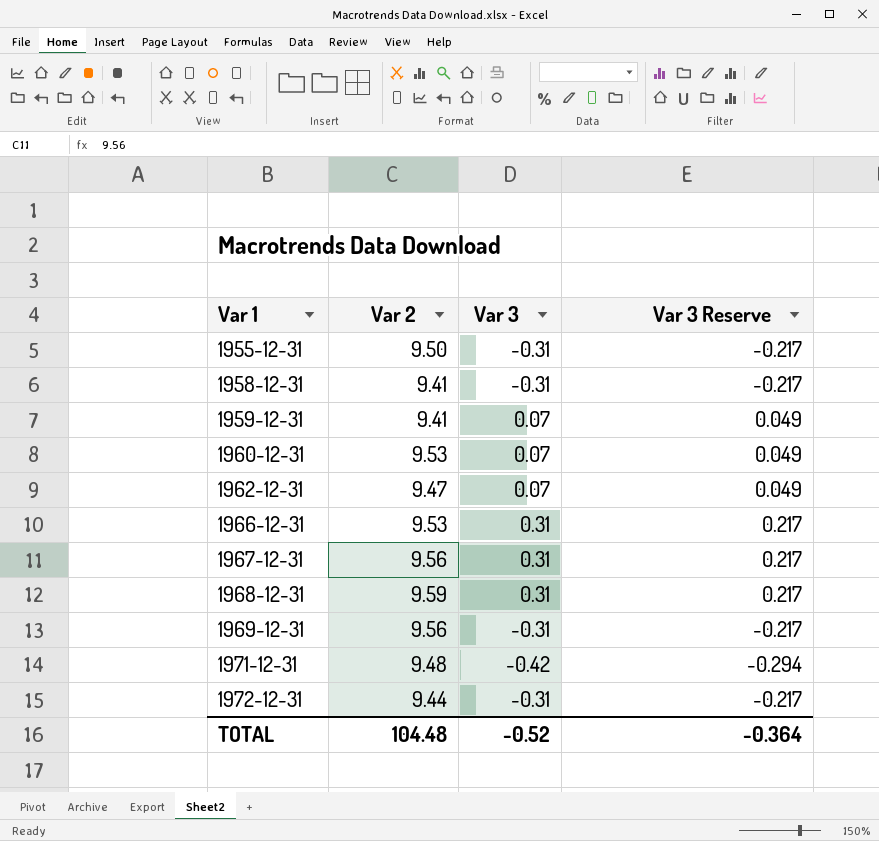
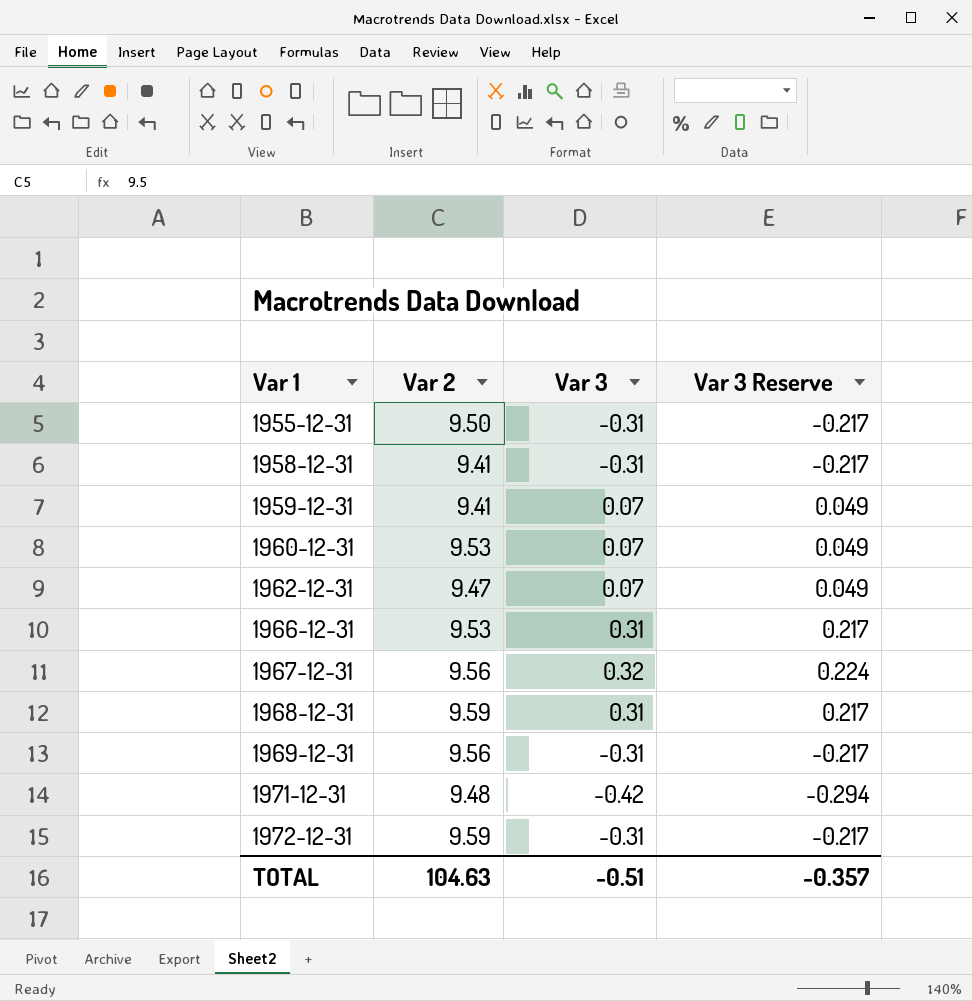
1967-12-31 | Var 3: 0.31 -> 0.32
1967-12-31 | Var 3 Reserve: 0.217 -> 0.224
1972-12-31 | Var 2: 9.44 -> 9.59
TOTAL | Var 2: 104.48 -> 104.63
TOTAL | Var 3: -0.52 -> -0.51
TOTAL | Var 3 Reserve: -0.364 -> -0.357

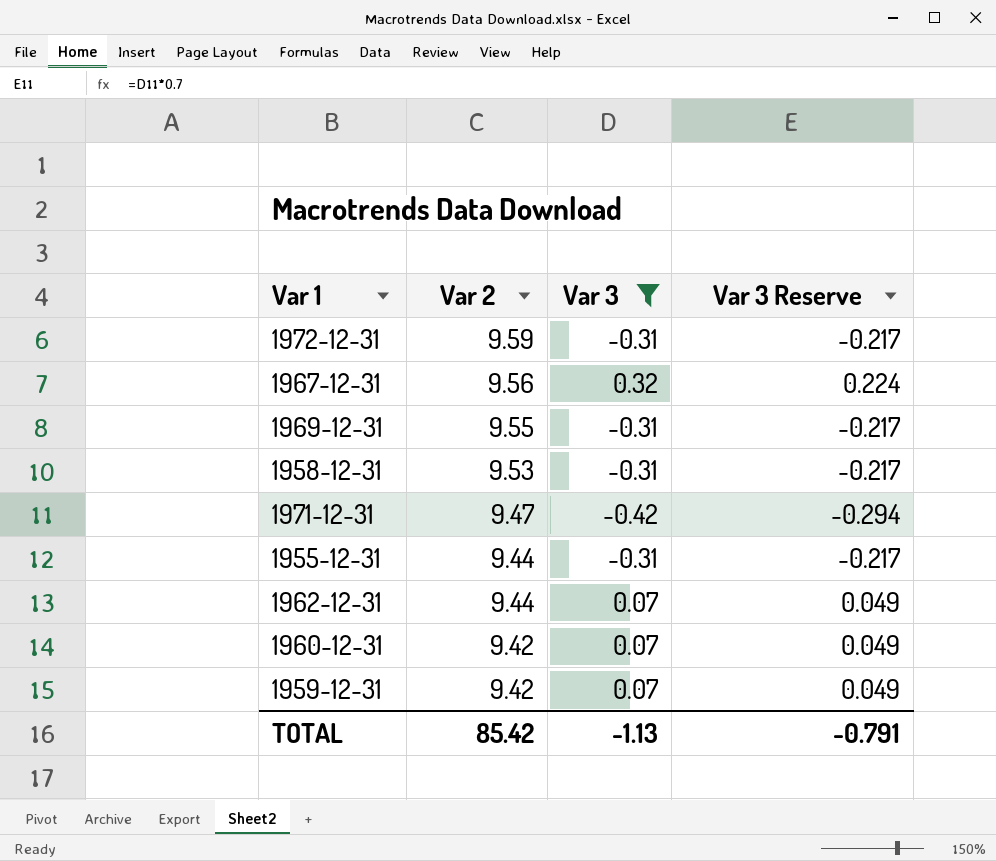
filter: none -> Var 3 != 0.31
row order: Var 1 ascending -> Var 2 descending
1969-12-31 | Var 2: 9.56 -> 9.55
1958-12-31 | Var 2: 9.41 -> 9.53
1971-12-31 | Var 2: 9.48 -> 9.47
1955-12-31 | Var 2: 9.50 -> 9.44
1962-12-31 | Var 2: 9.47 -> 9.44
1960-12-31 | Var 2: 9.53 -> 9.42
1959-12-31 | Var 2: 9.41 -> 9.42
TOTAL | Var 2: 104.63 -> 85.42
TOTAL | Var 3: -0.51 -> -1.13
TOTAL | Var 3 Reserve: -0.357 -> -0.791

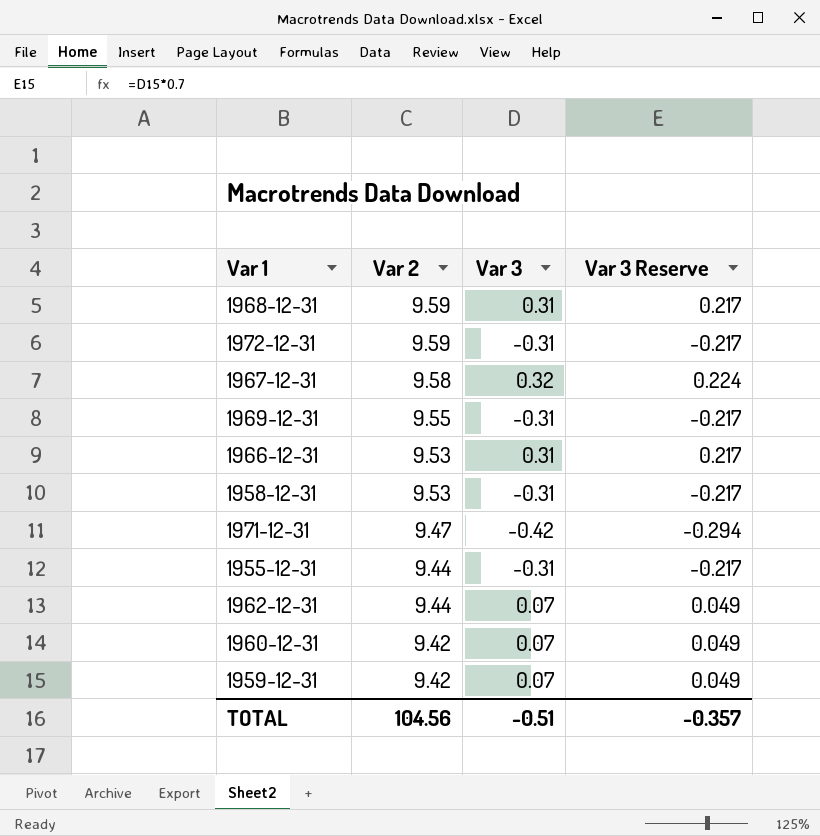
filter: Var 3 != 0.31 -> none
1967-12-31 | Var 2: 9.56 -> 9.58
TOTAL | Var 2: 85.42 -> 104.56
TOTAL | Var 3: -1.13 -> -0.51
TOTAL | Var 3 Reserve: -0.791 -> -0.357

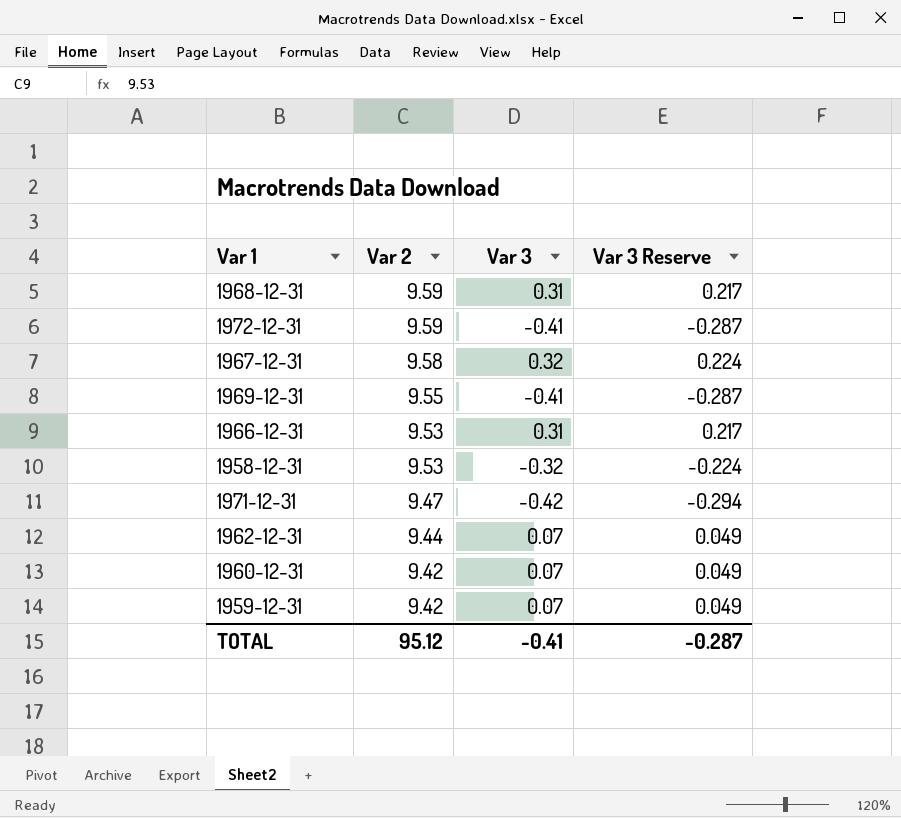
row 1955-12-31: 9.44 | -0.31 | -0.217 -> none
1972-12-31 | Var 3: -0.31 -> -0.41
1972-12-31 | Var 3 Reserve: -0.217 -> -0.287
1969-12-31 | Var 3: -0.31 -> -0.41
1969-12-31 | Var 3 Reserve: -0.217 -> -0.287
1958-12-31 | Var 3: -0.31 -> -0.32
1958-12-31 | Var 3 Reserve: -0.217 -> -0.224
TOTAL | Var 2: 104.56 -> 95.12
TOTAL | Var 3: -0.51 -> -0.41
TOTAL | Var 3 Reserve: -0.357 -> -0.287

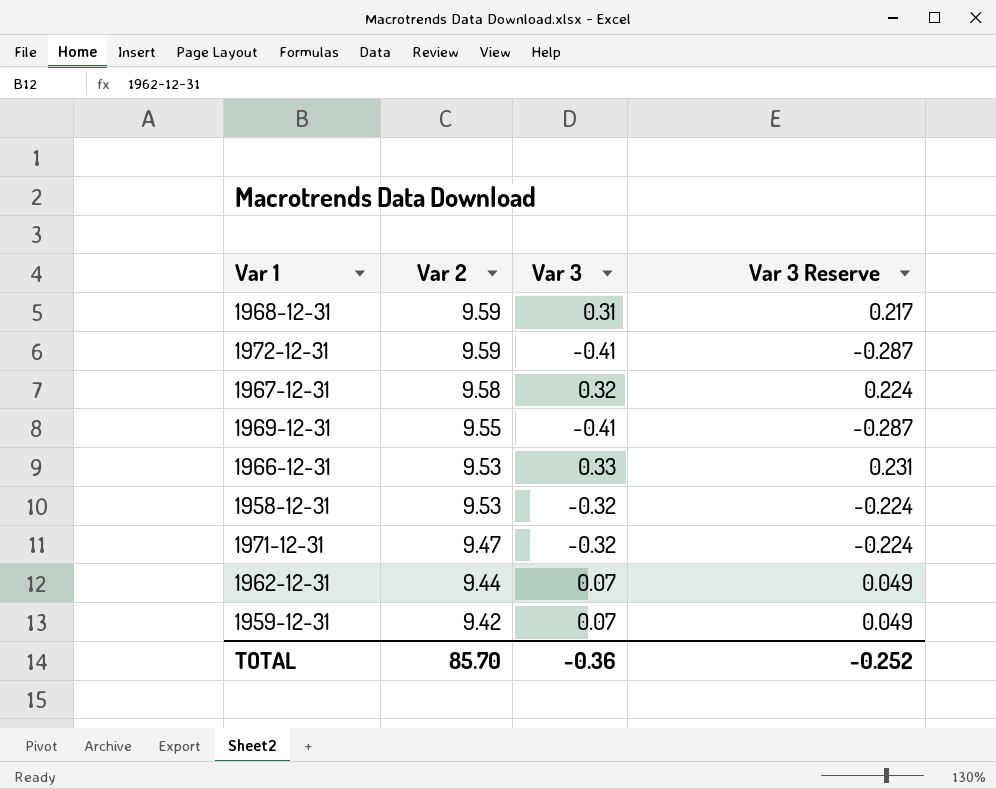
row 1960-12-31: 9.42 | 0.07 | 0.049 -> none
1966-12-31 | Var 3: 0.31 -> 0.33
1966-12-31 | Var 3 Reserve: 0.217 -> 0.231
1971-12-31 | Var 3: -0.42 -> -0.32
1971-12-31 | Var 3 Reserve: -0.294 -> -0.224
TOTAL | Var 2: 95.12 -> 85.70
TOTAL | Var 3: -0.41 -> -0.36
TOTAL | Var 3 Reserve: -0.287 -> -0.252

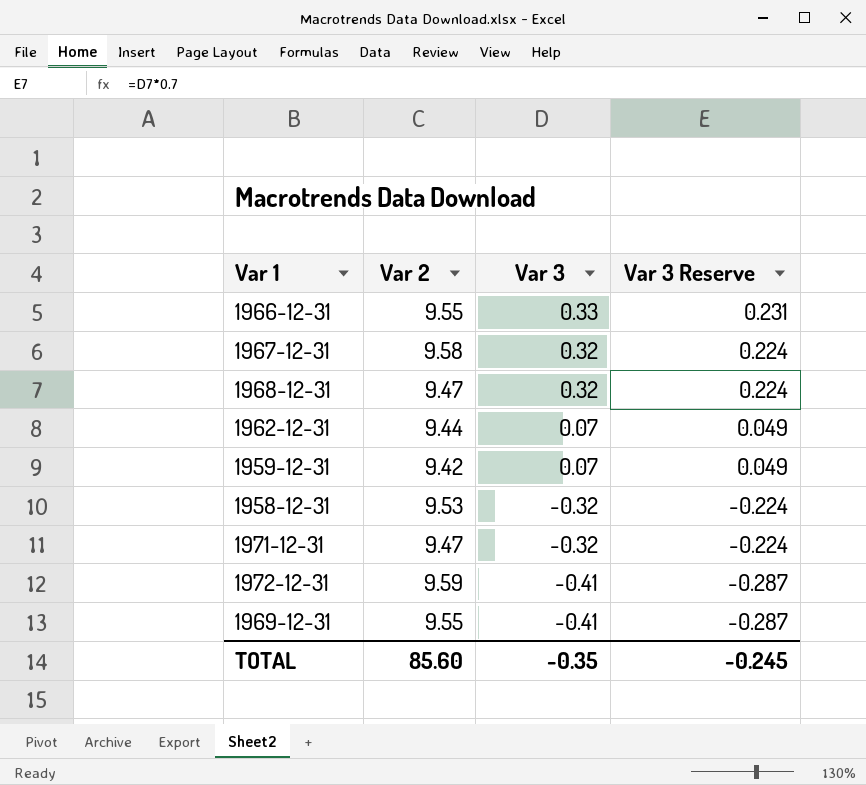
row order: Var 2 descending -> Var 3 descending
1966-12-31 | Var 2: 9.53 -> 9.55
1968-12-31 | Var 2: 9.59 -> 9.47
1968-12-31 | Var 3: 0.31 -> 0.32
1968-12-31 | Var 3 Reserve: 0.217 -> 0.224
TOTAL | Var 2: 85.70 -> 85.60
TOTAL | Var 3: -0.36 -> -0.35
TOTAL | Var 3 Reserve: -0.252 -> -0.245

